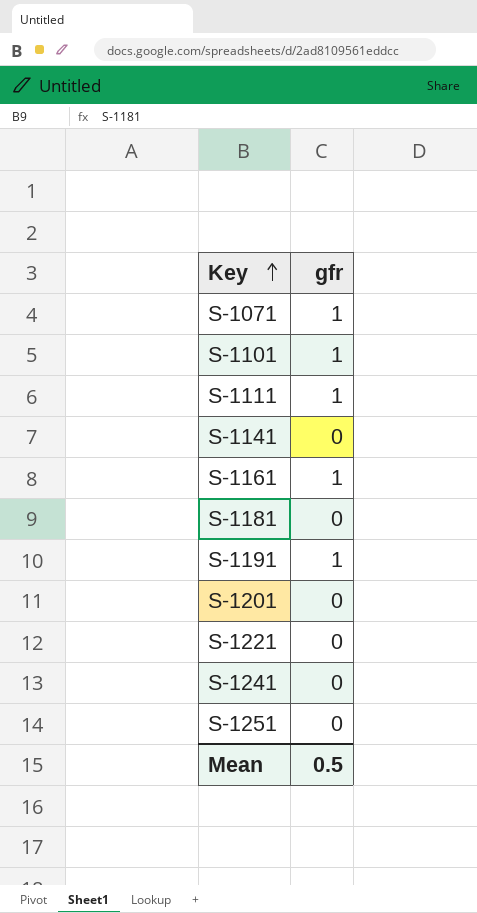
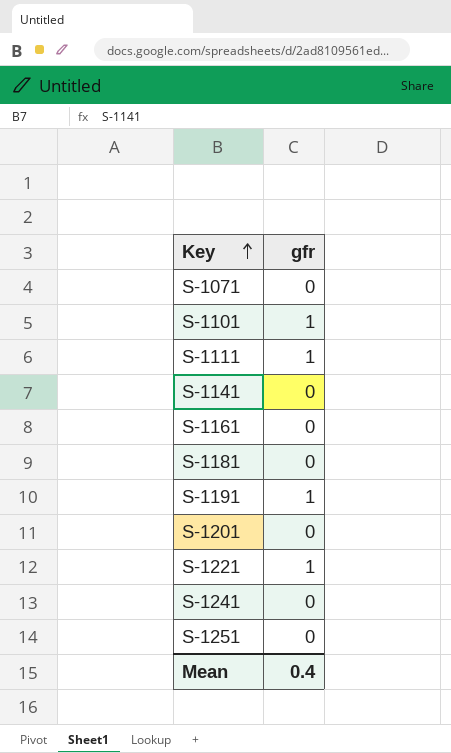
S-1071 | gfr: 1 -> 0
S-1161 | gfr: 1 -> 0
S-1221 | gfr: 0 -> 1
Mean | gfr: 0.5 -> 0.4

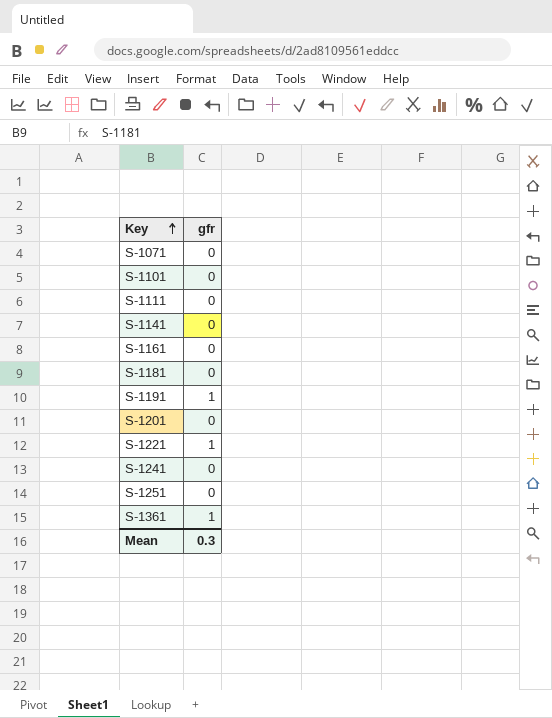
S-1101 | gfr: 1 -> 0
S-1111 | gfr: 1 -> 0
row S-1361: none -> 1
Mean | gfr: 0.4 -> 0.3

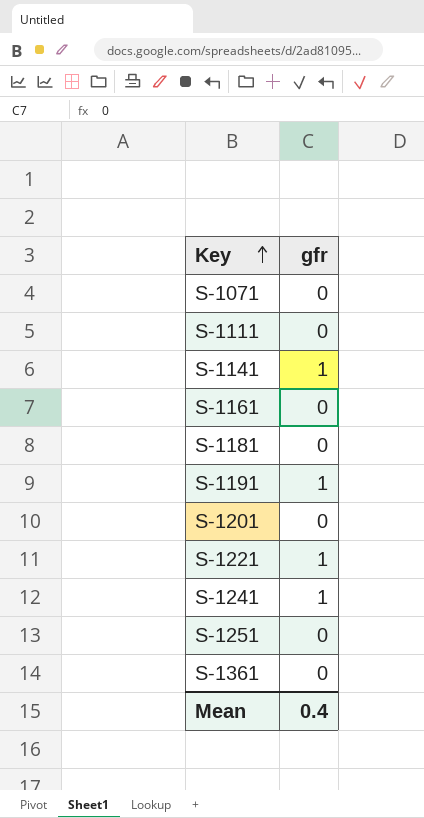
row S-1101: 0 -> none
S-1141 | gfr: 0 -> 1
S-1241 | gfr: 0 -> 1
S-1361 | gfr: 1 -> 0
Mean | gfr: 0.3 -> 0.4

